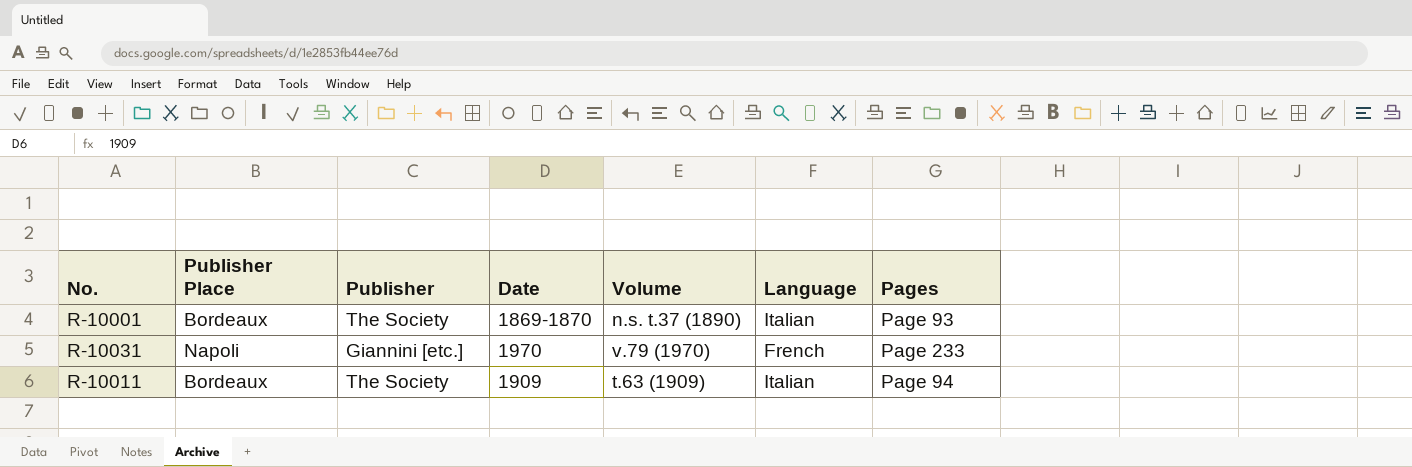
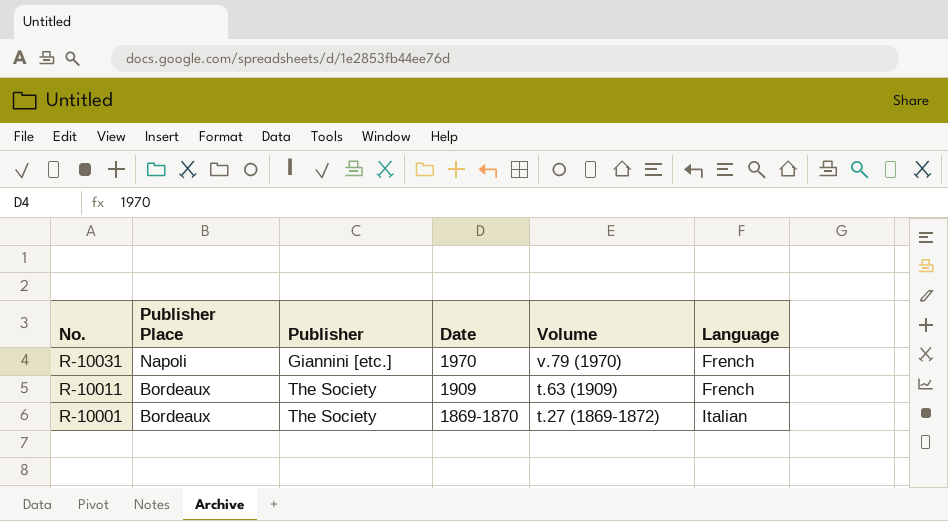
row order: none -> No. descending
column Pages | position: 7 -> none
R-10011 | Language: Italian -> French
R-10001 | Volume: n.s. t.37 (1890) -> t.27 (1869-1872)

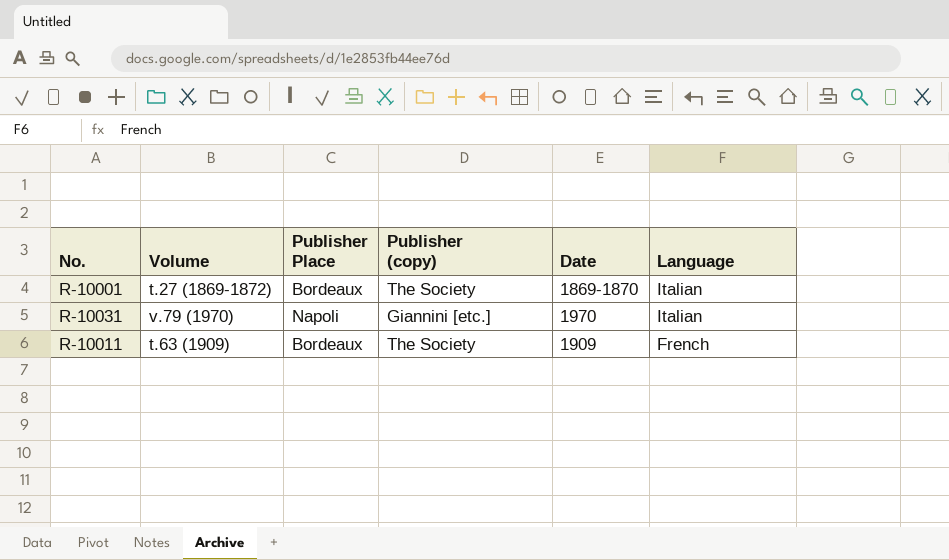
row order: No. descending -> Language descending
column Volume | position: 5 -> 2
column name: Publisher -> Publisher (copy)
R-10031 | Language: French -> Italian

